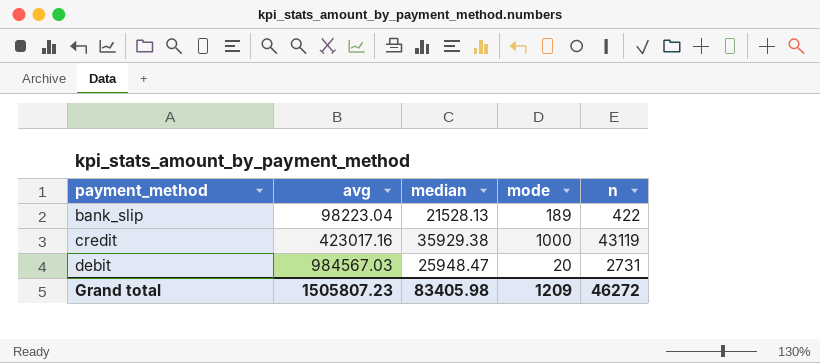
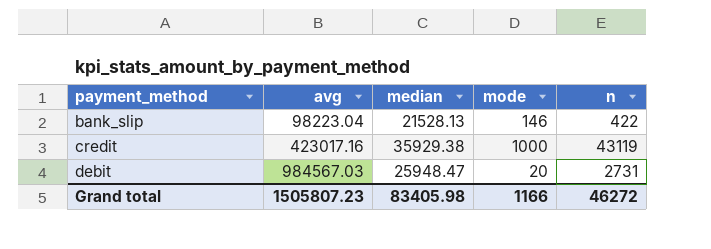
bank_slip | mode: 189 -> 146
Grand total | mode: 1209 -> 1166

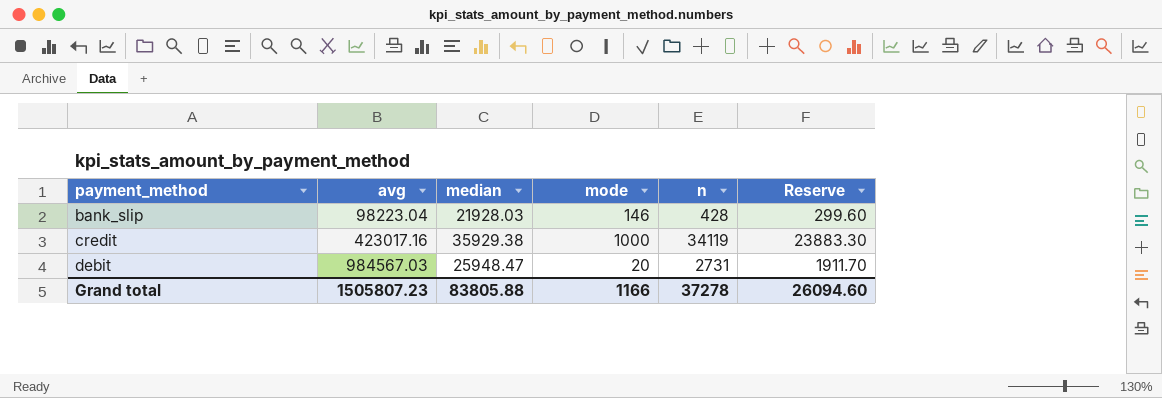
column Reserve | formula: none -> [n] * 0.7
bank_slip | median: 21528.13 -> 21928.03
bank_slip | n: 422 -> 428
credit | n: 43119 -> 34119
Grand total | median: 83405.98 -> 83805.88
Grand total | n: 46272 -> 37278

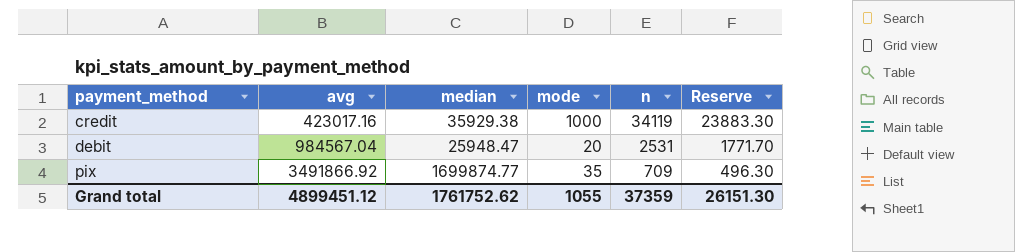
row bank_slip: 98223.04 | 21928.03 | 146 | 428 | 299.60 -> none
debit | avg: 984567.03 -> 984567.04
debit | n: 2731 -> 2531
debit | Reserve: 1911.70 -> 1771.70
row pix: none -> 3491866.92 | 1699874.77 | 35 | 709 | 496.30
Grand total | avg: 1505807.23 -> 4899451.12
Grand total | median: 83805.88 -> 1761752.62
Grand total | mode: 1166 -> 1055
Grand total | n: 37278 -> 37359
Grand total | Reserve: 26094.60 -> 26151.30

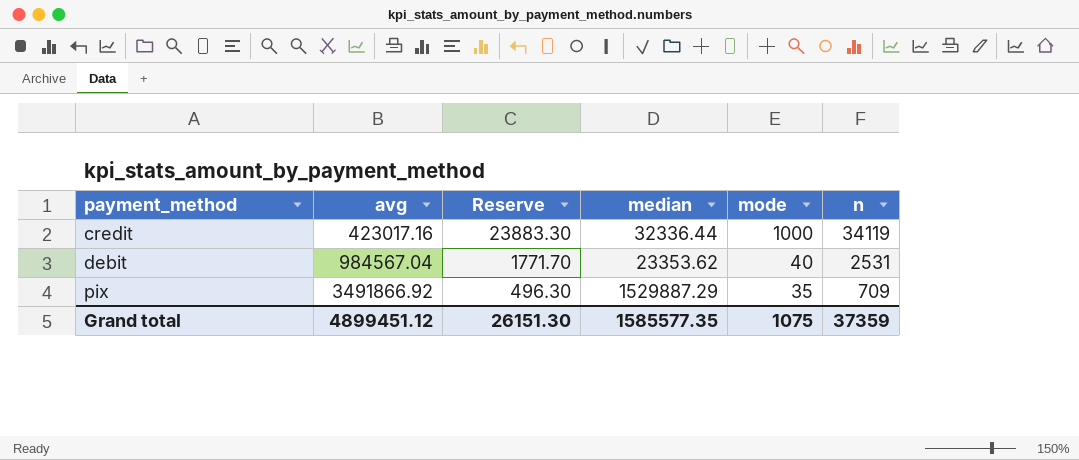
column Reserve | position: 6 -> 3
credit | median: 35929.38 -> 32336.44
debit | median: 25948.47 -> 23353.62
debit | mode: 20 -> 40
pix | median: 1699874.77 -> 1529887.29
Grand total | median: 1761752.62 -> 1585577.35
Grand total | mode: 1055 -> 1075

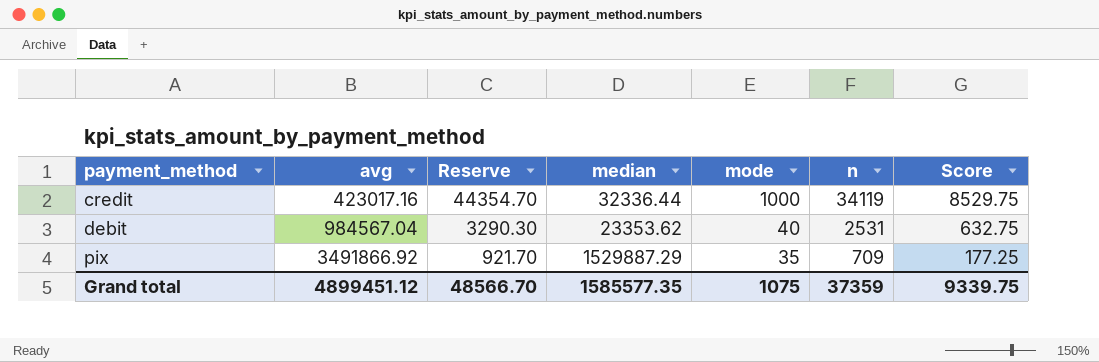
column Reserve | formula: [n] * 0.7 -> [n] * 1.3
column Score | formula: none -> [n] * 0.25
Grand total | Reserve: 26151.30 -> 48566.70

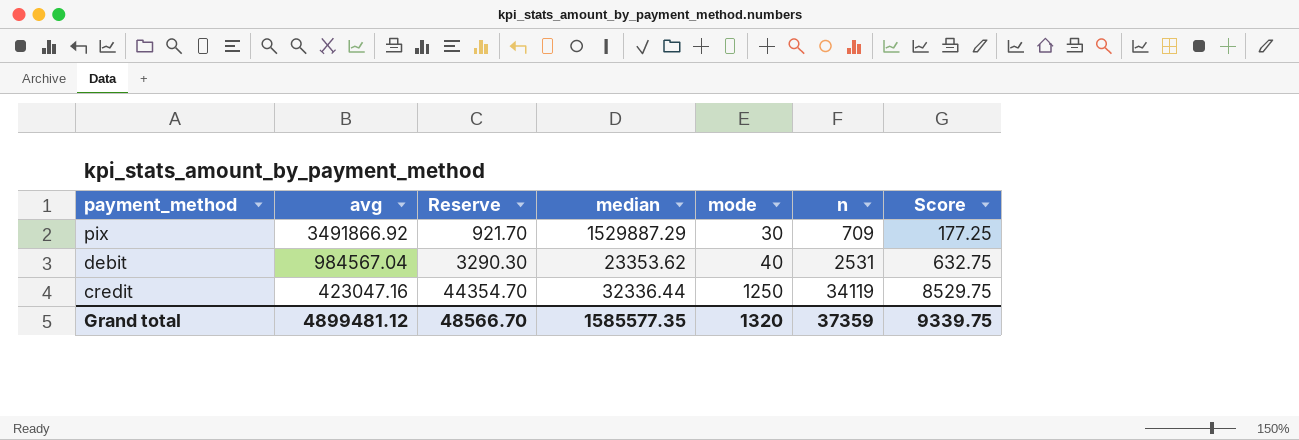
row order: payment_method ascending -> payment_method descending
pix | mode: 35 -> 30
credit | avg: 423017.16 -> 423047.16
credit | mode: 1000 -> 1250
Grand total | avg: 4899451.12 -> 4899481.12
Grand total | mode: 1075 -> 1320

